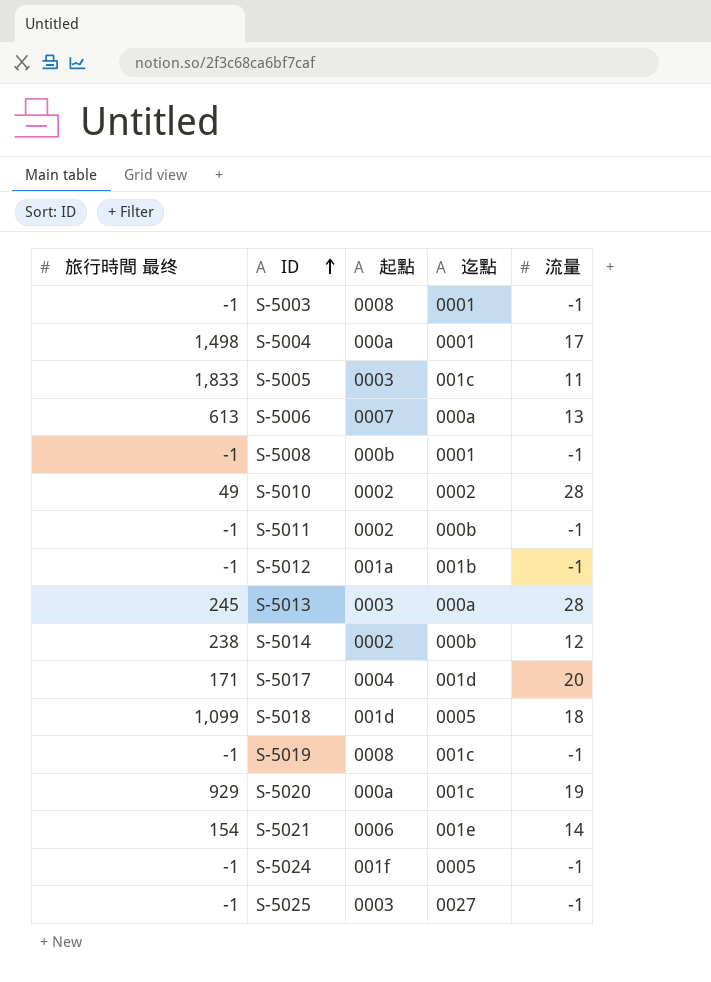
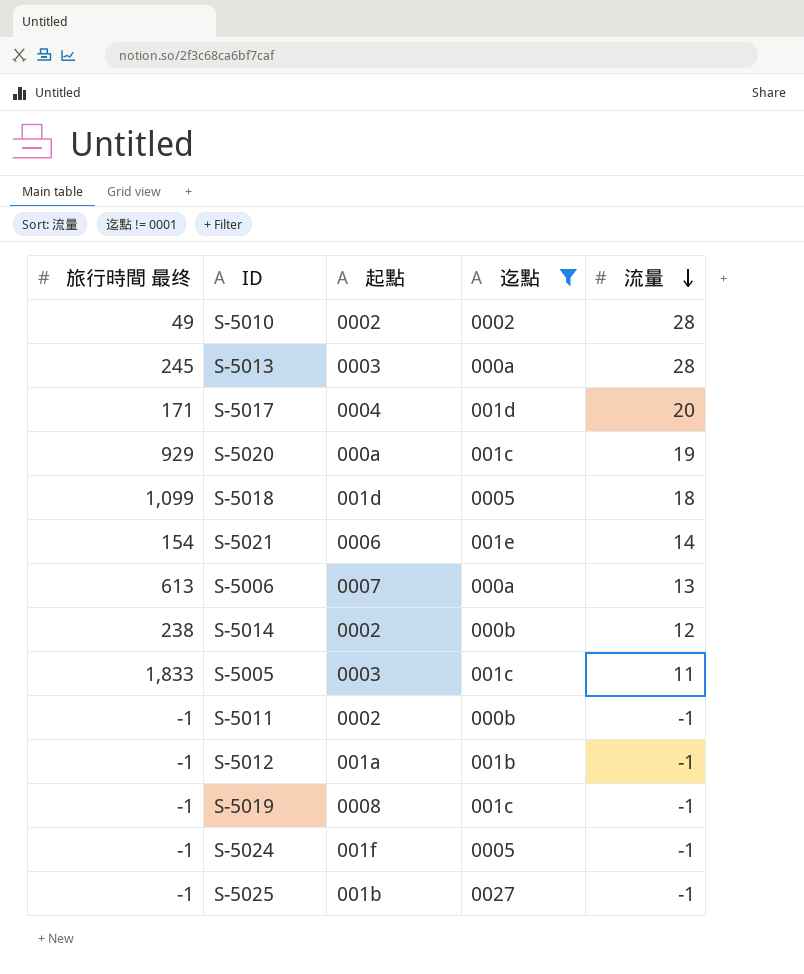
filter: none -> 迄點 != 0001
row order: ID ascending -> 流量 descending
S-5025 | 起點: 0003 -> 001b

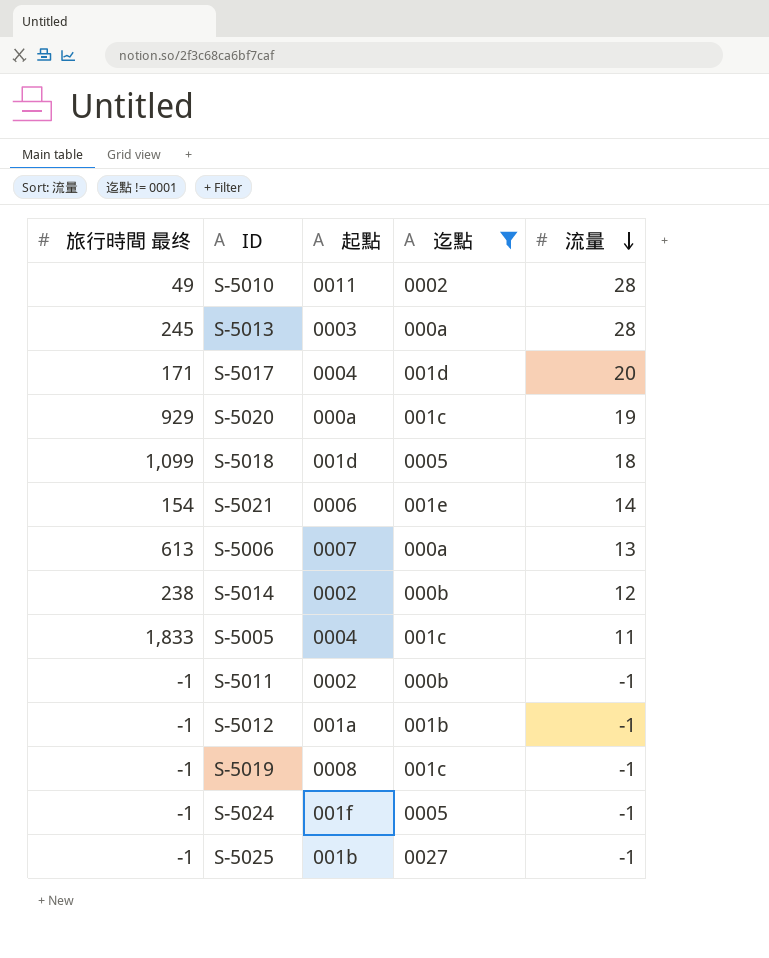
S-5010 | 起點: 0002 -> 0011
S-5005 | 起點: 0003 -> 0004

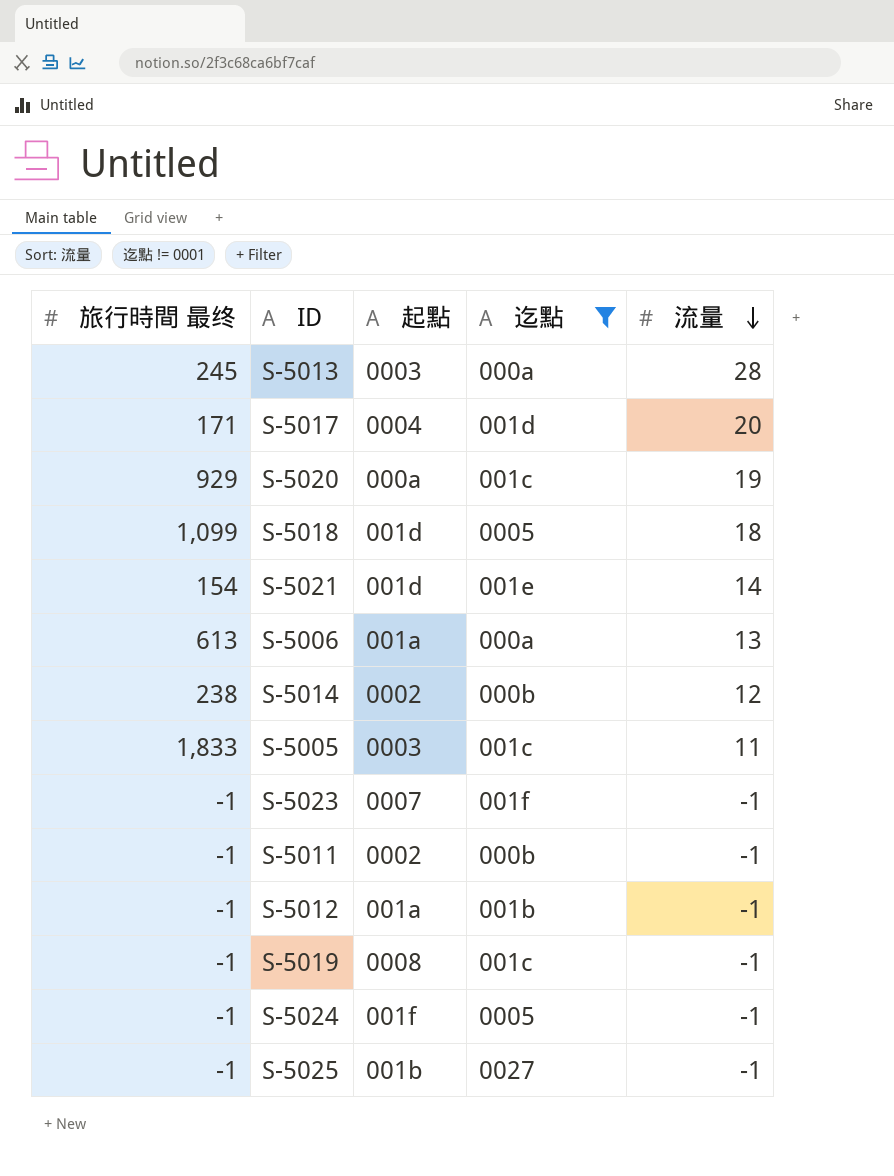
row S-5010: 49 | 0011 | 0002 | 28 -> none
S-5021 | 起點: 0006 -> 001d
S-5006 | 起點: 0007 -> 001a
S-5005 | 起點: 0004 -> 0003
row S-5023: none -> -1 | 0007 | 001f | -1

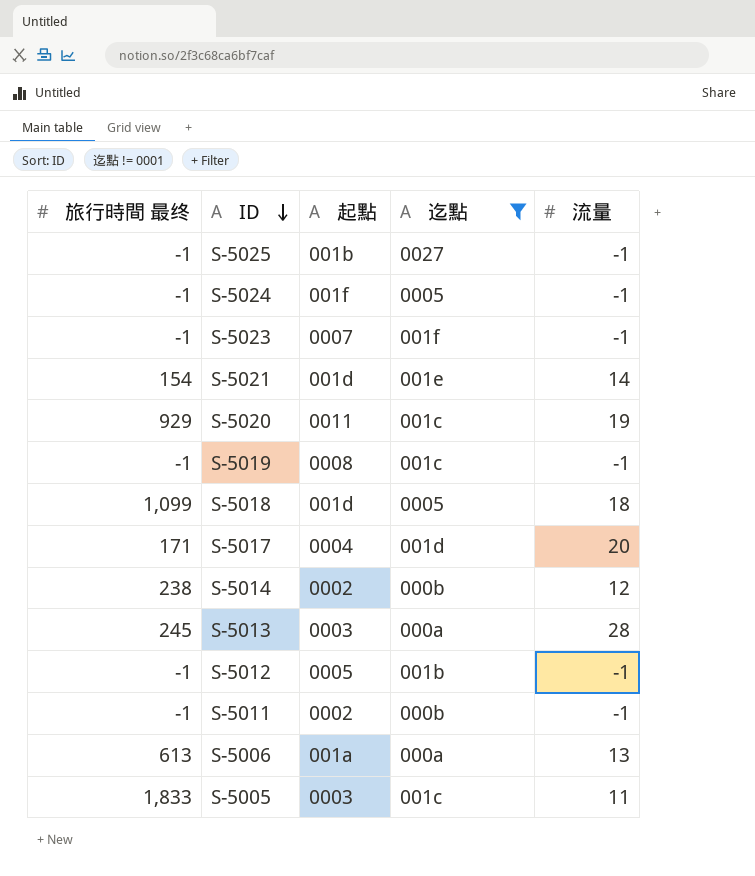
row order: 流量 descending -> ID descending
S-5020 | 起點: 000a -> 0011
S-5012 | 起點: 001a -> 0005

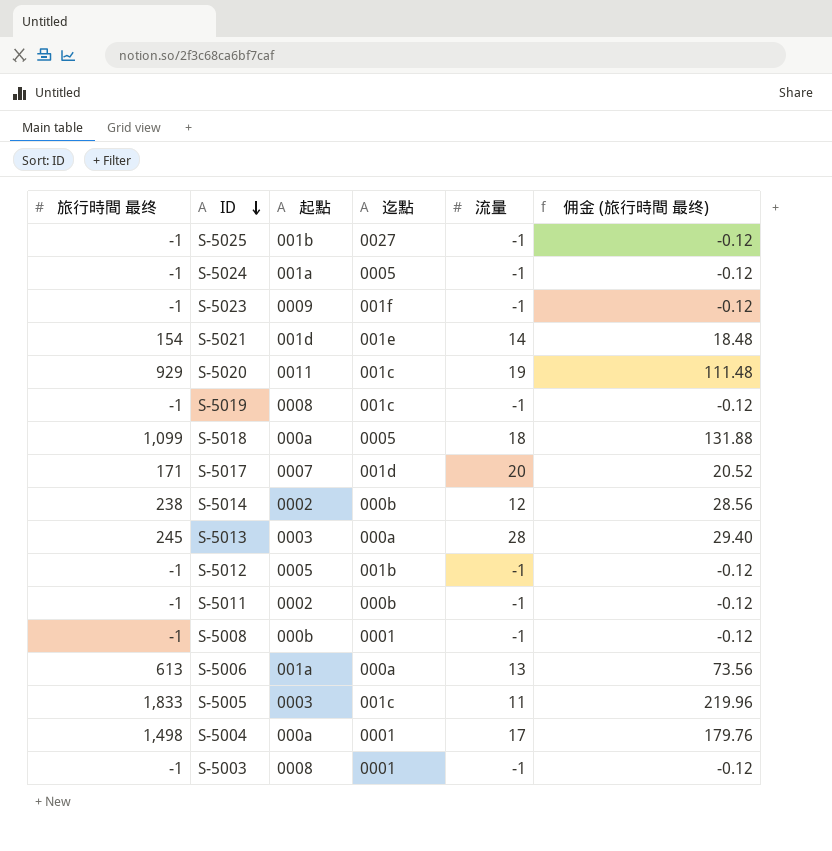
filter: 迄點 != 0001 -> none
column 佣金 (旅行時間 最终) | formula: none -> [旅行時間 最终] * 0.12
S-5024 | 起點: 001f -> 001a
S-5023 | 起點: 0007 -> 0009
S-5018 | 起點: 001d -> 000a
S-5017 | 起點: 0004 -> 0007

